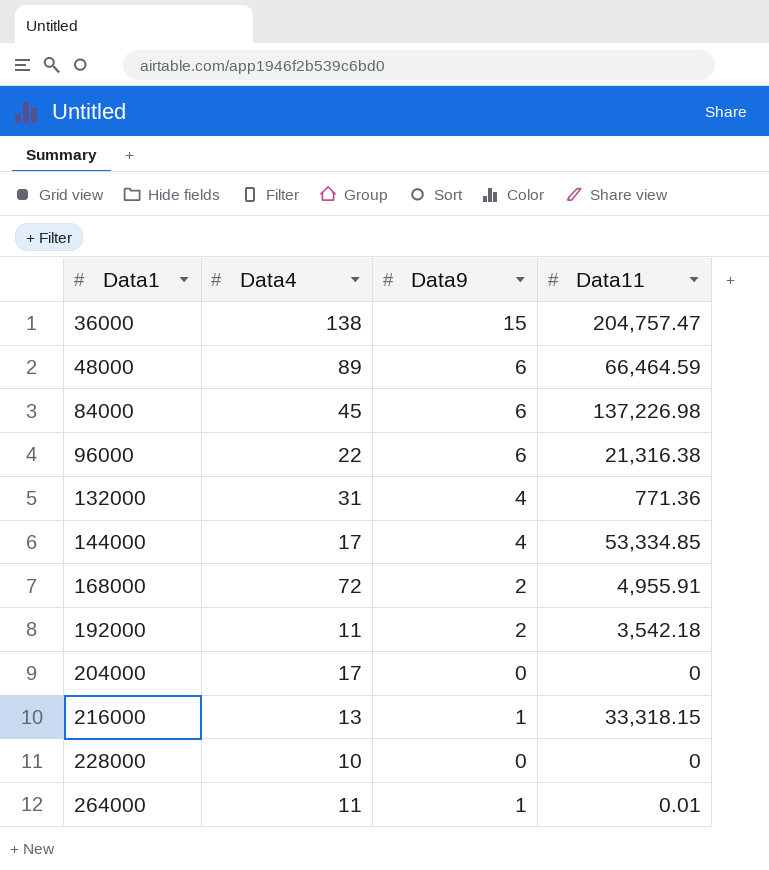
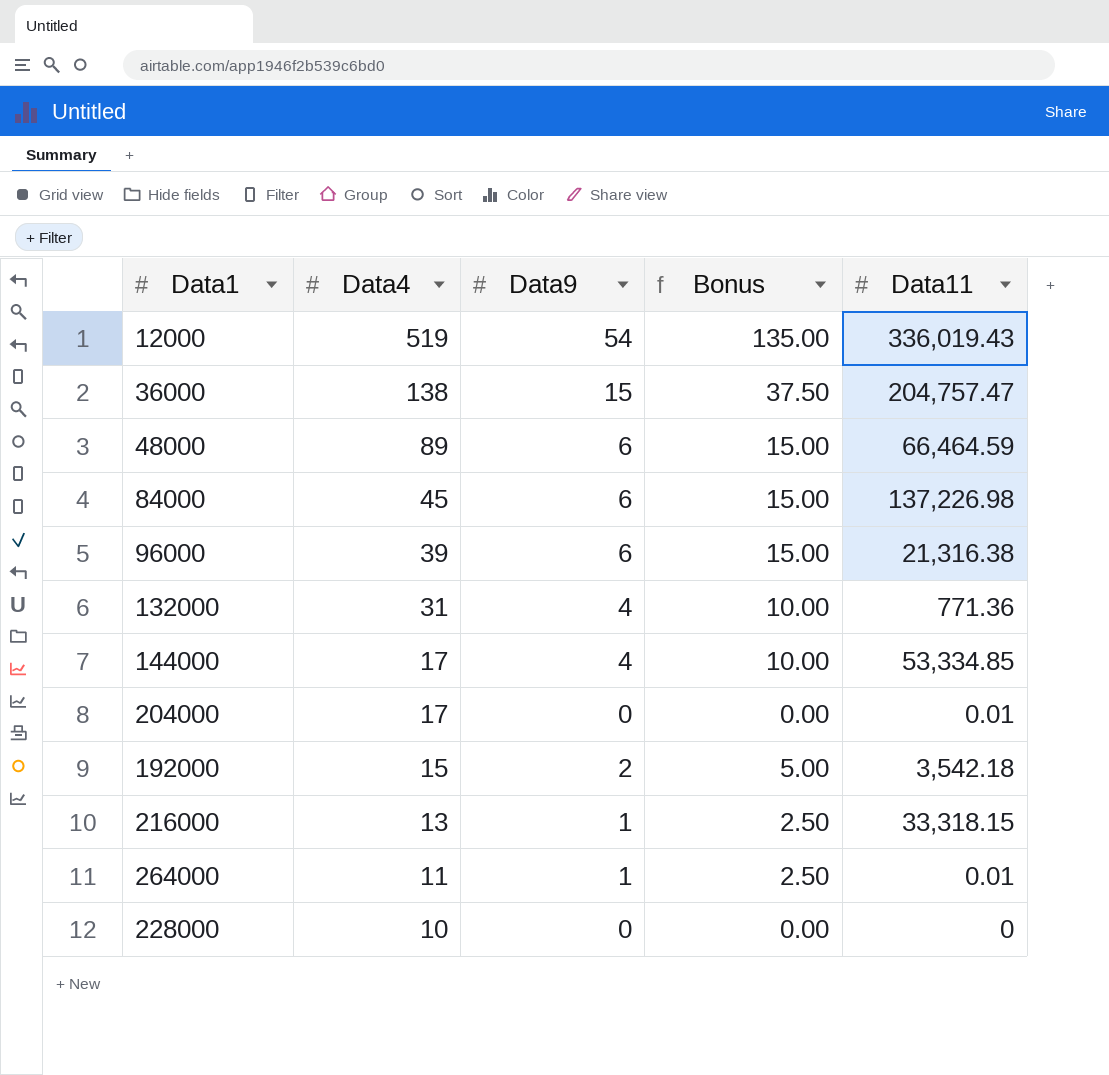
row order: Data1 ascending -> Data4 descending
column Bonus | formula: none -> [Data9] * 2.5
row 168000: 72 | 2 | 4,955.91 -> none
row 12000: none -> 519 | 54 | 135.00 | 336,019.43
96000 | Data4: 22 -> 39
204000 | Data11: 0 -> 0.01
192000 | Data4: 11 -> 15

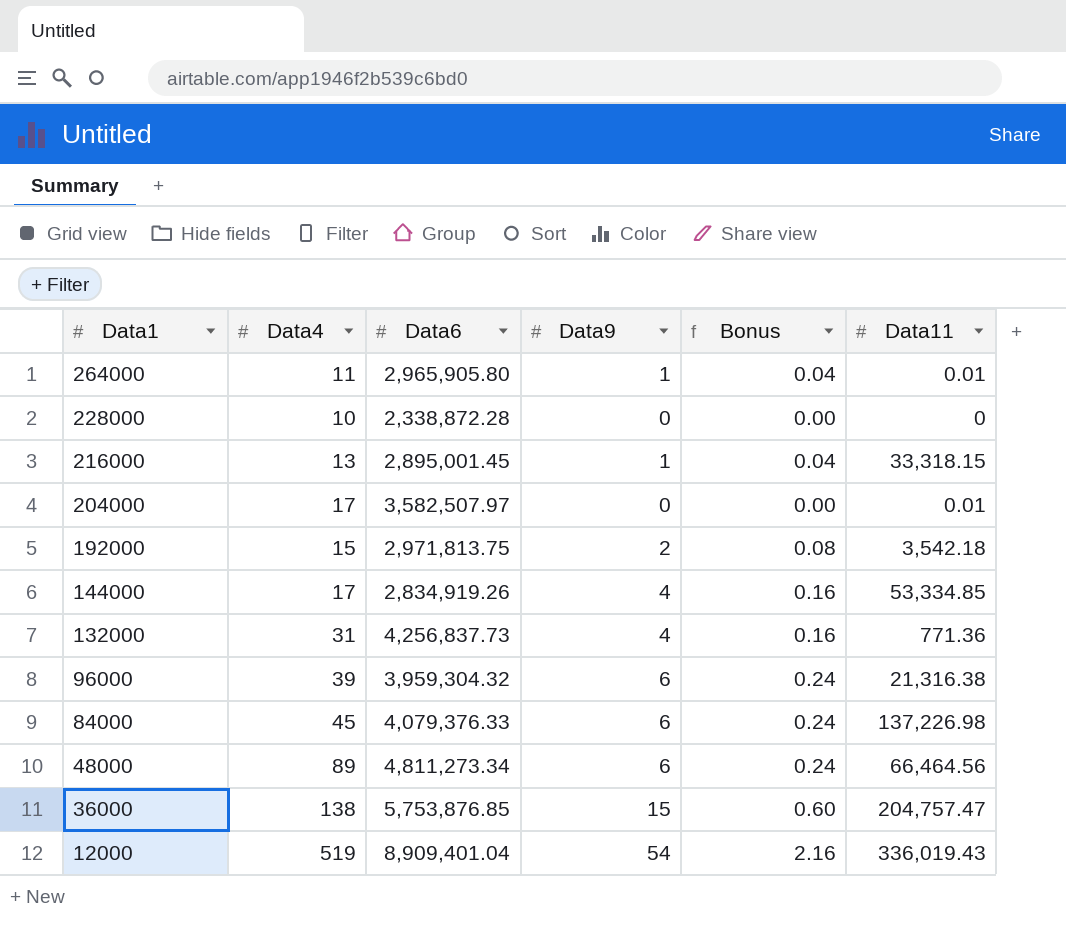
row order: Data4 descending -> Data1 descending
column Data6 | position: none -> 3
column Bonus | formula: [Data9] * 2.5 -> [Data9] * 0.04
48000 | Data11: 66,464.59 -> 66,464.56

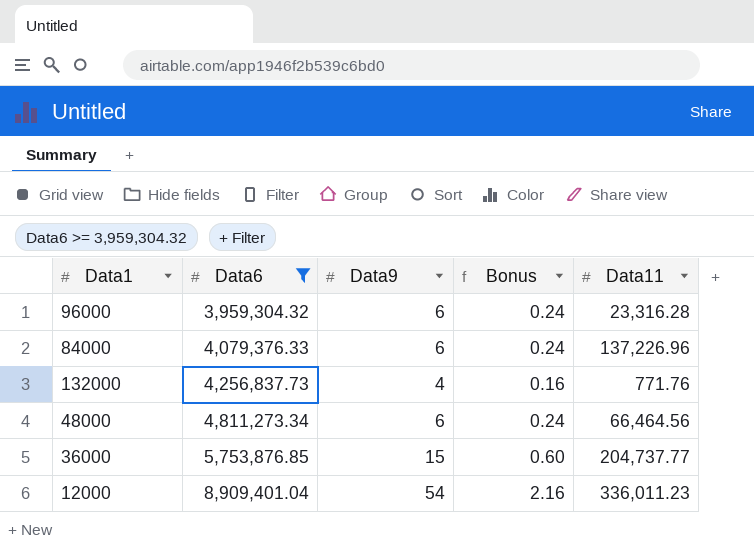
filter: none -> Data6 >= 3,959,304.32
row order: Data1 descending -> Data6 ascending
column Data4 | position: 2 -> none
96000 | Data11: 21,316.38 -> 23,316.28
84000 | Data11: 137,226.98 -> 137,226.96
132000 | Data11: 771.36 -> 771.76
36000 | Data11: 204,757.47 -> 204,737.77
12000 | Data11: 336,019.43 -> 336,011.23

